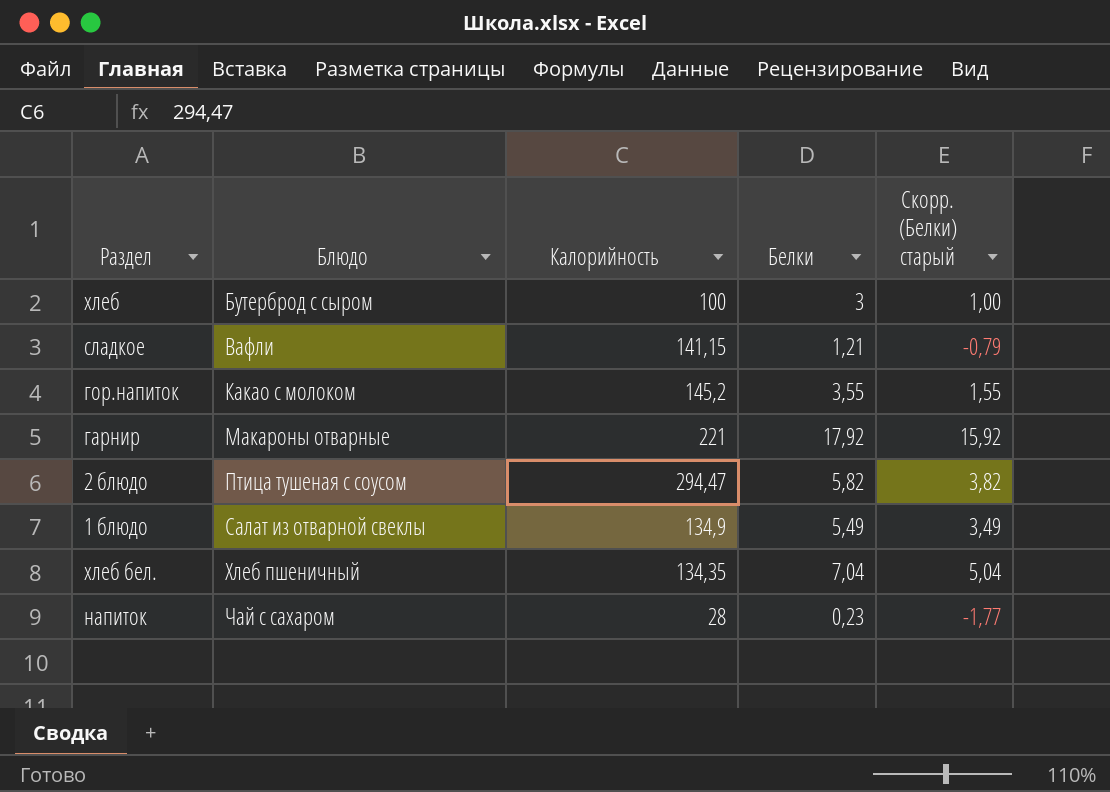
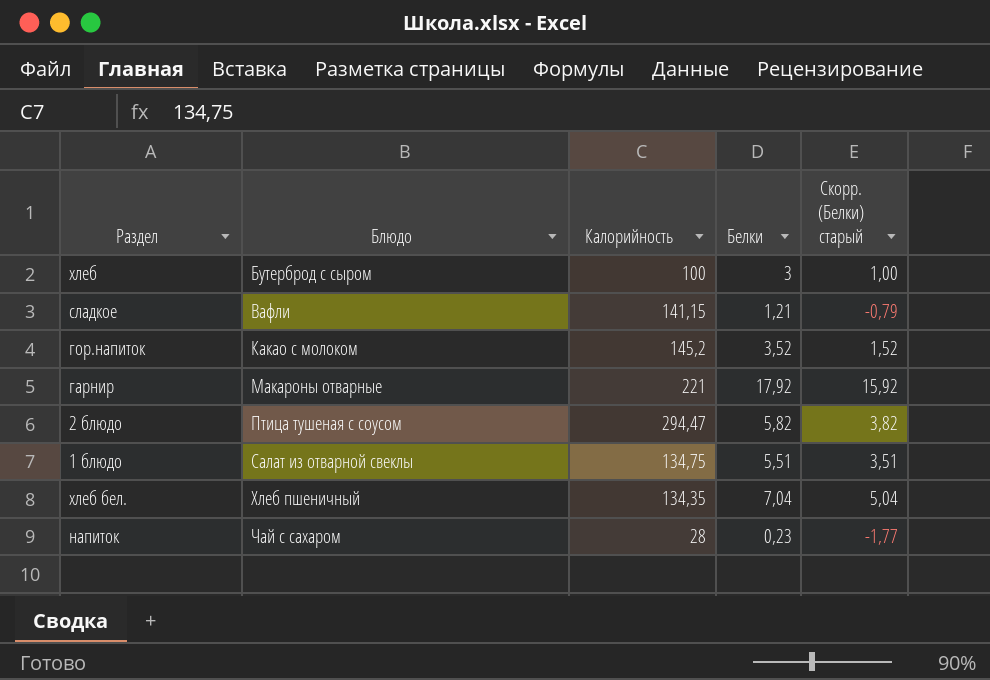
гор.напиток | Белки: 3,55 -> 3,52
гор.напиток | Скорр. (Белки) старый: 1,55 -> 1,52
1 блюдо | Калорийность: 134,9 -> 134,75
1 блюдо | Белки: 5,49 -> 5,51
1 блюдо | Скорр. (Белки) старый: 3,49 -> 3,51

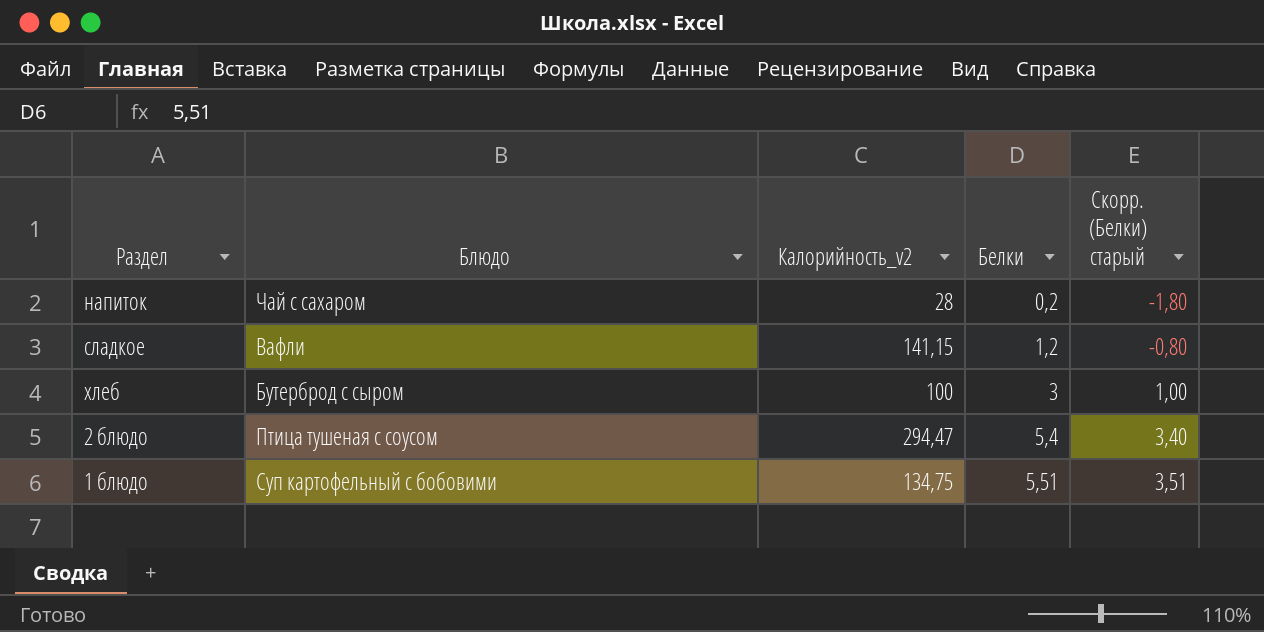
row order: Блюдо ascending -> Белки ascending
column name: Калорийность -> Калорийность_v2
row гор.напиток: Какао с молоком | 145,2 | 3,52 | 1,52 -> none
row гарнир: Макароны отварные | 221 | 17,92 | 15,92 -> none
row хлеб бел.: Хлеб пшеничный | 134,35 | 7,04 | 5,04 -> none
напиток | Белки: 0,23 -> 0,2
напиток | Скорр. (Белки) старый: -1,77 -> -1,80
сладкое | Белки: 1,21 -> 1,2
сладкое | Скорр. (Белки) старый: -0,79 -> -0,80
2 блюдо | Белки: 5,82 -> 5,4
2 блюдо | Скорр. (Белки) старый: 3,82 -> 3,40
1 блюдо | Блюдо: Салат из отварной свеклы -> Суп картофельный с бобовими

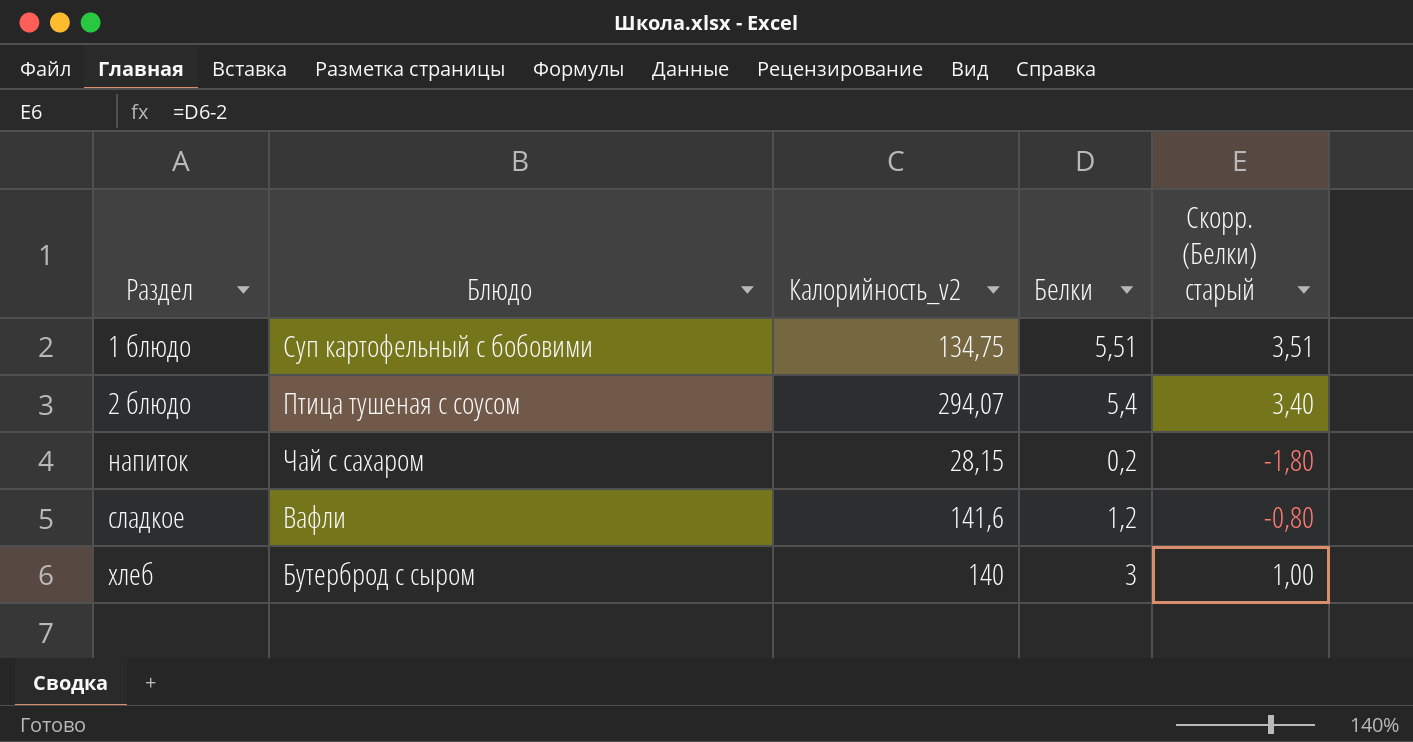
row order: Белки ascending -> Раздел ascending
2 блюдо | Калорийность_v2: 294,47 -> 294,07
напиток | Калорийность_v2: 28 -> 28,15
сладкое | Калорийность_v2: 141,15 -> 141,6
хлеб | Калорийность_v2: 100 -> 140

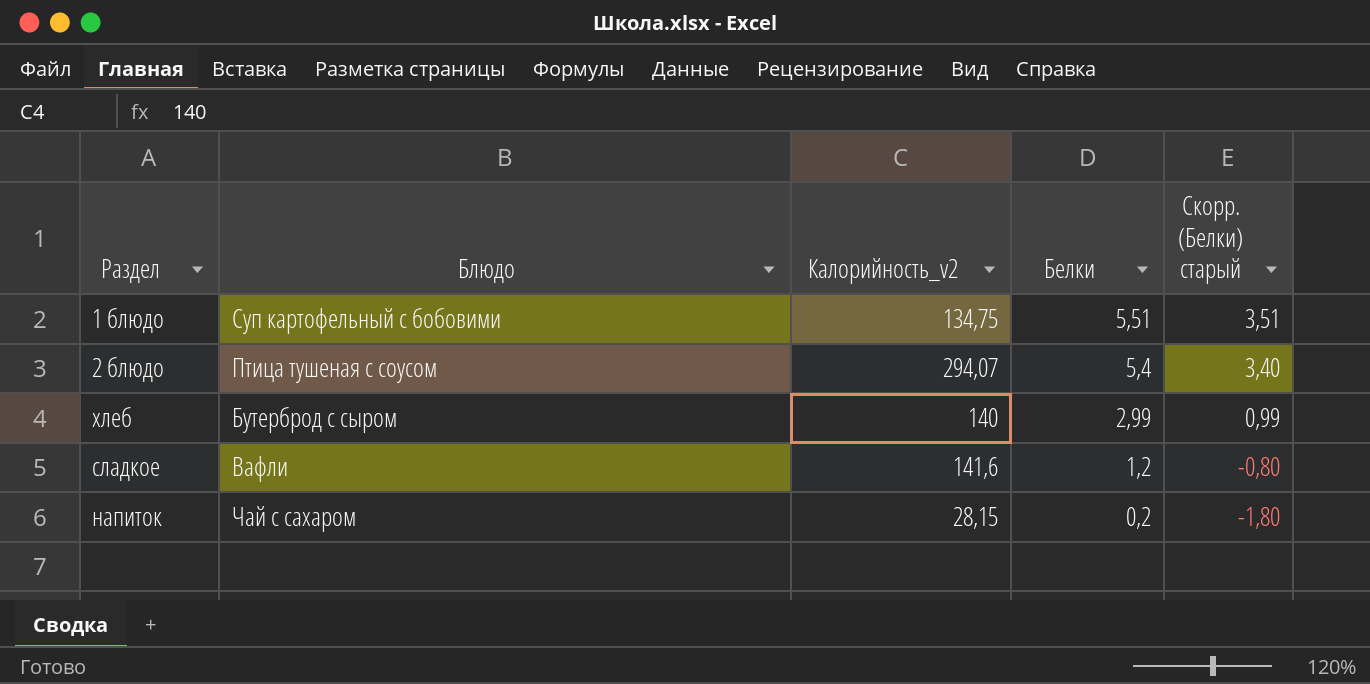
row order: Раздел ascending -> Белки descending
хлеб | Белки: 3 -> 2,99
хлеб | Скорр. (Белки) старый: 1,00 -> 0,99

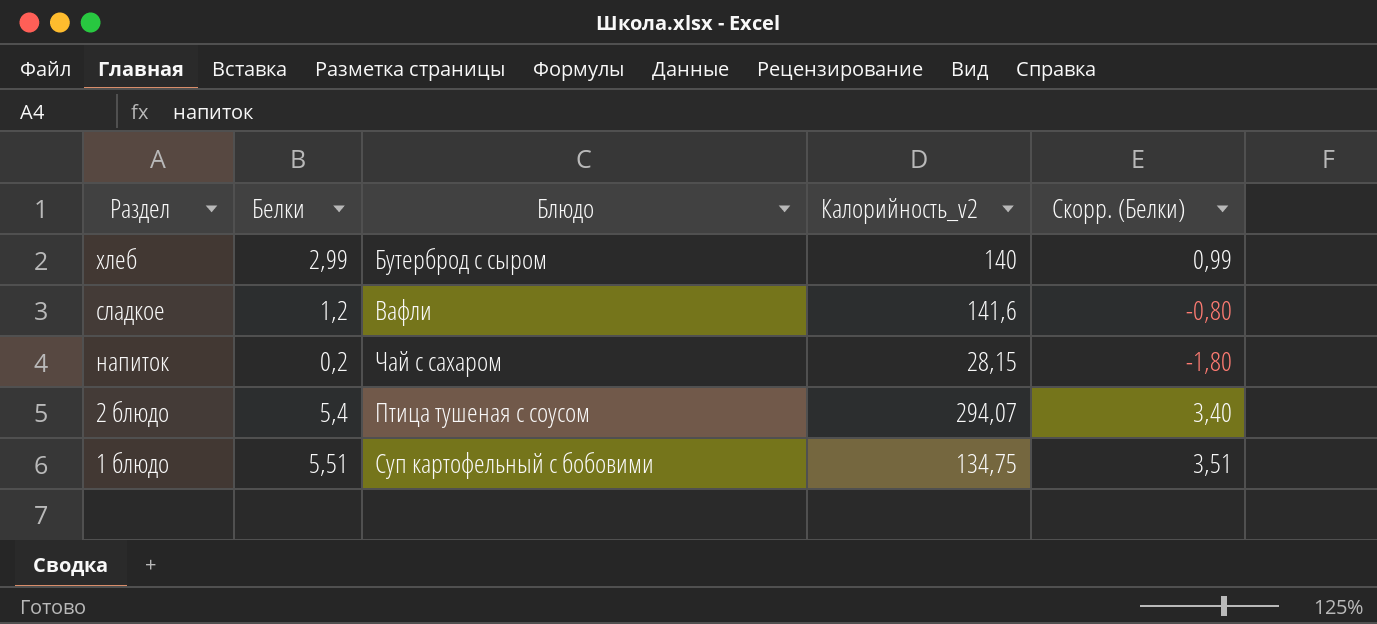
row order: Белки descending -> Раздел descending
column Белки | position: 4 -> 2
column name: Скорр. (Белки) старый -> Скорр. (Белки)

